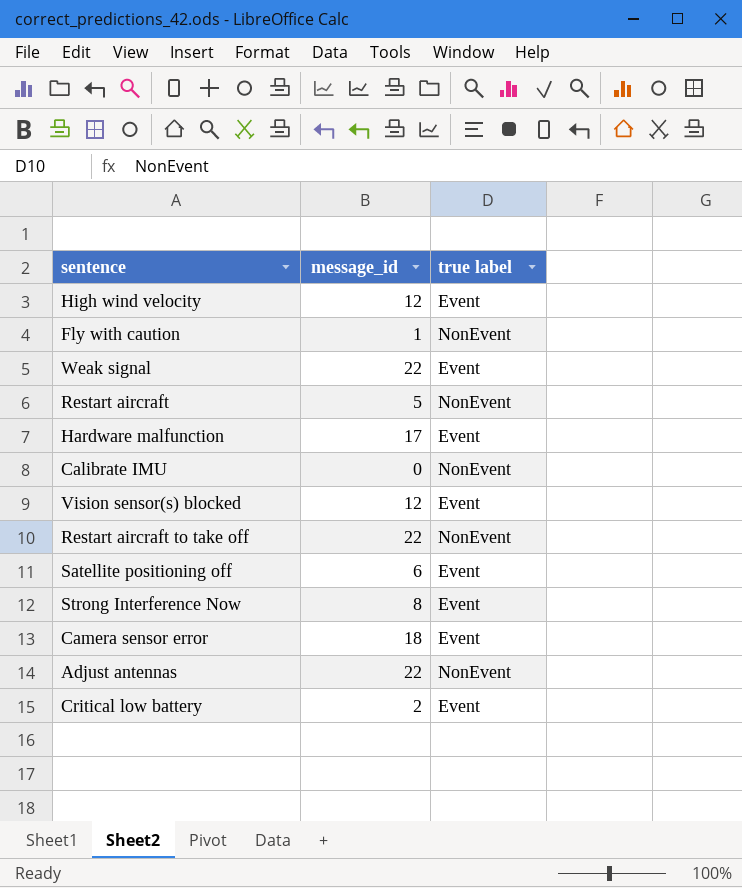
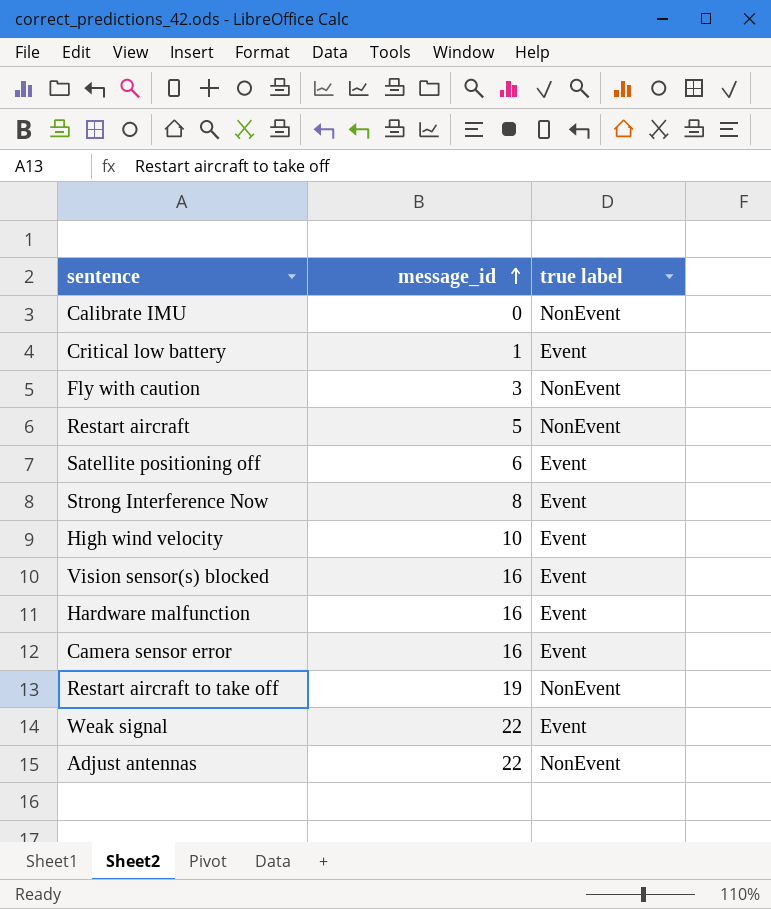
row order: none -> message_id ascending
Critical low battery | message_id: 2 -> 1
Fly with caution | message_id: 1 -> 3
High wind velocity | message_id: 12 -> 10
Vision sensor(s) blocked | message_id: 12 -> 16
Hardware malfunction | message_id: 17 -> 16
Camera sensor error | message_id: 18 -> 16
Restart aircraft to take off | message_id: 22 -> 19

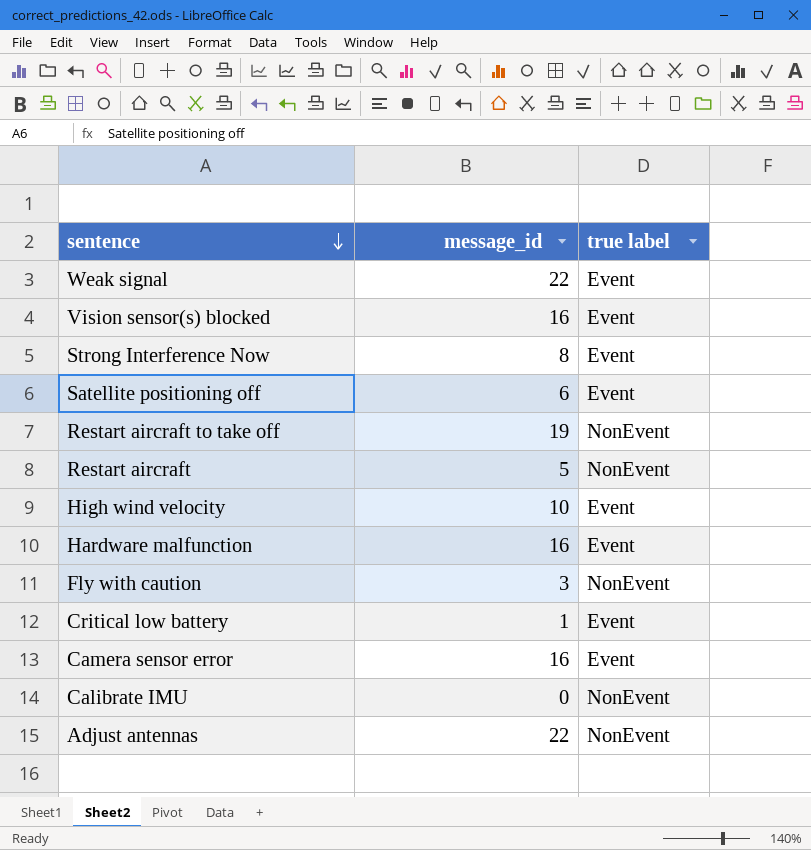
row order: message_id ascending -> sentence descending

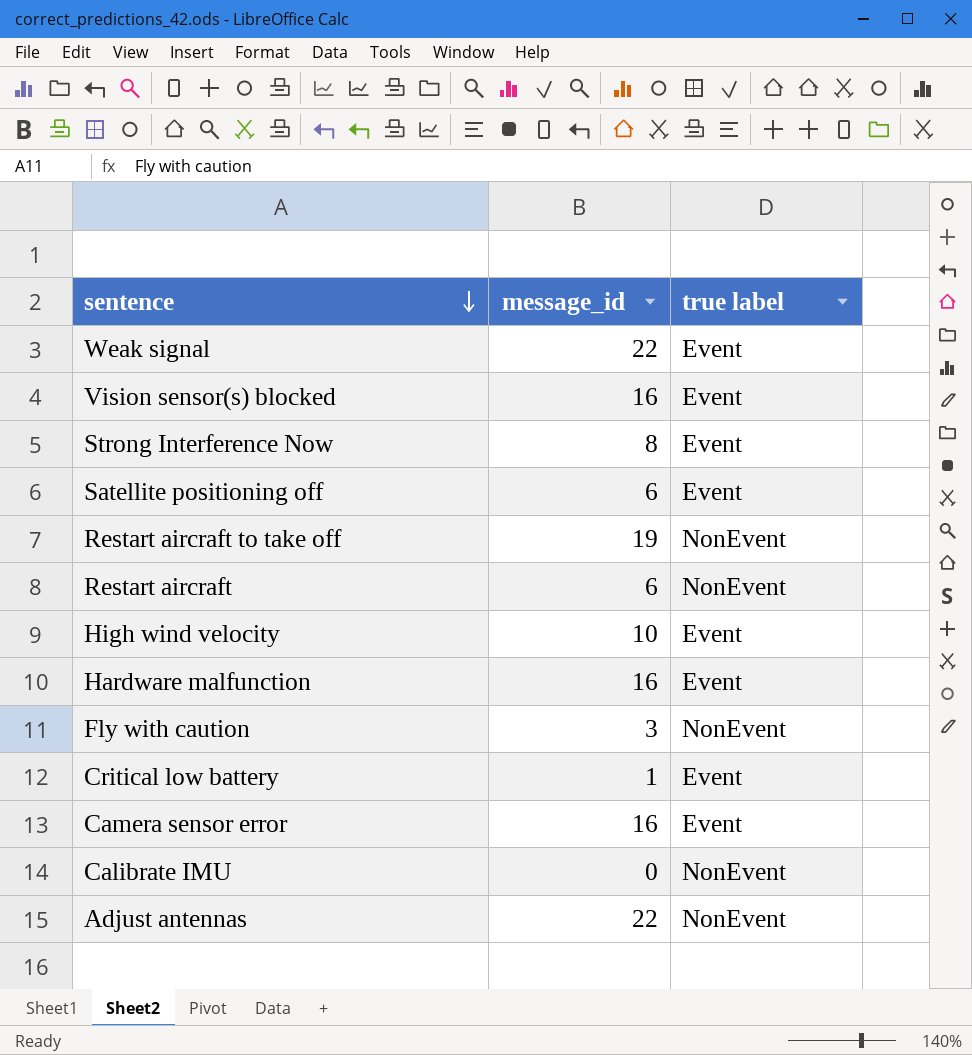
Restart aircraft | message_id: 5 -> 6

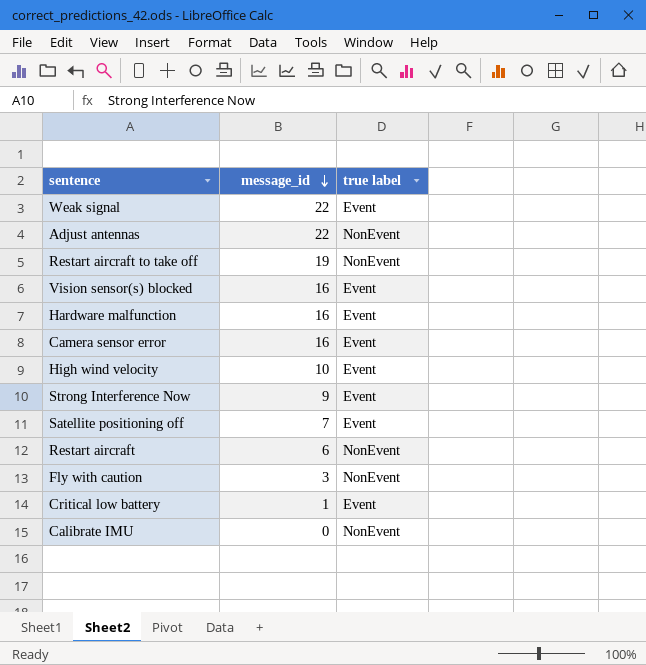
row order: sentence descending -> message_id descending
Strong Interference Now | message_id: 8 -> 9
Satellite positioning off | message_id: 6 -> 7

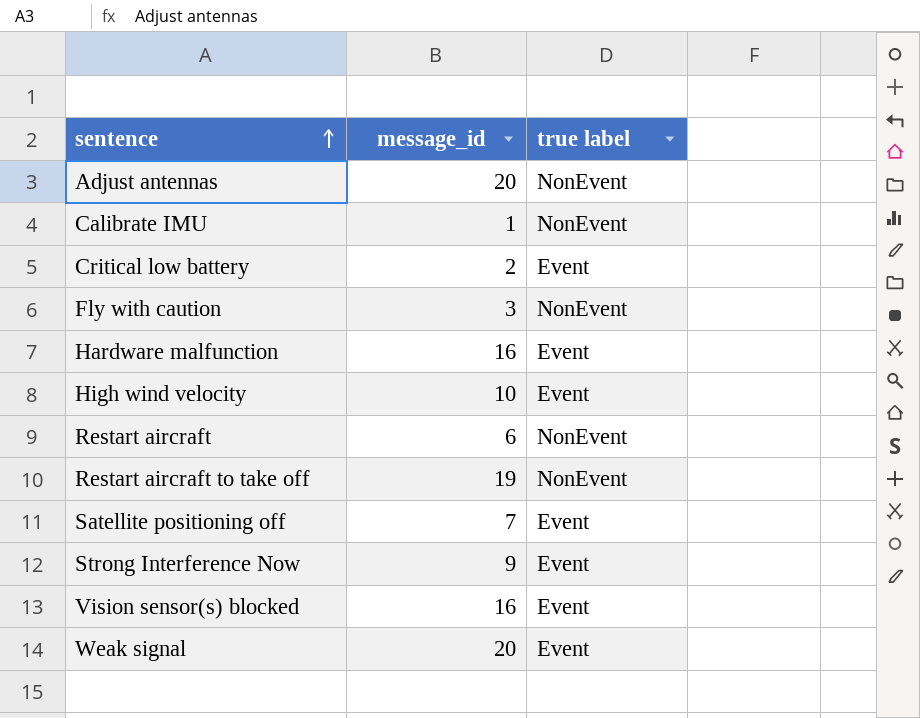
row order: message_id descending -> sentence ascending
row Camera sensor error: 16 | Event -> none
Adjust antennas | message_id: 22 -> 20
Calibrate IMU | message_id: 0 -> 1
Critical low battery | message_id: 1 -> 2
Weak signal | message_id: 22 -> 20

